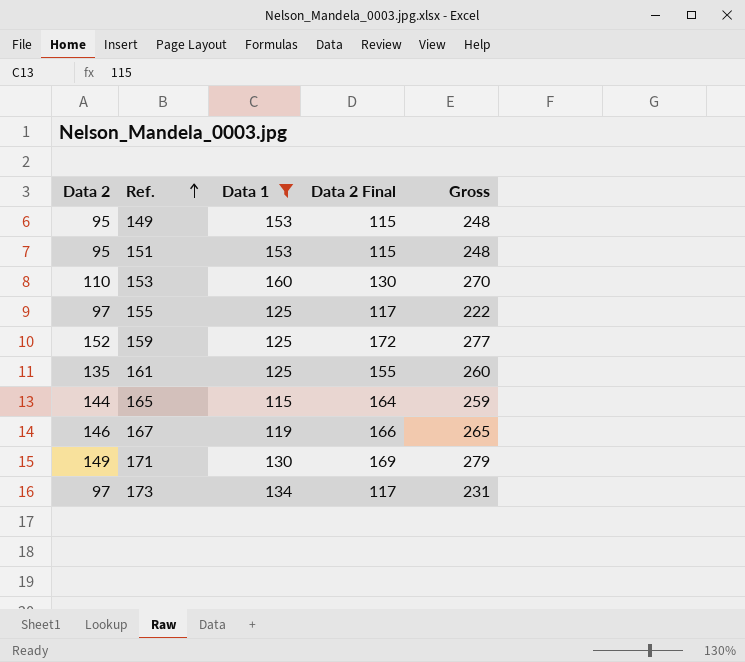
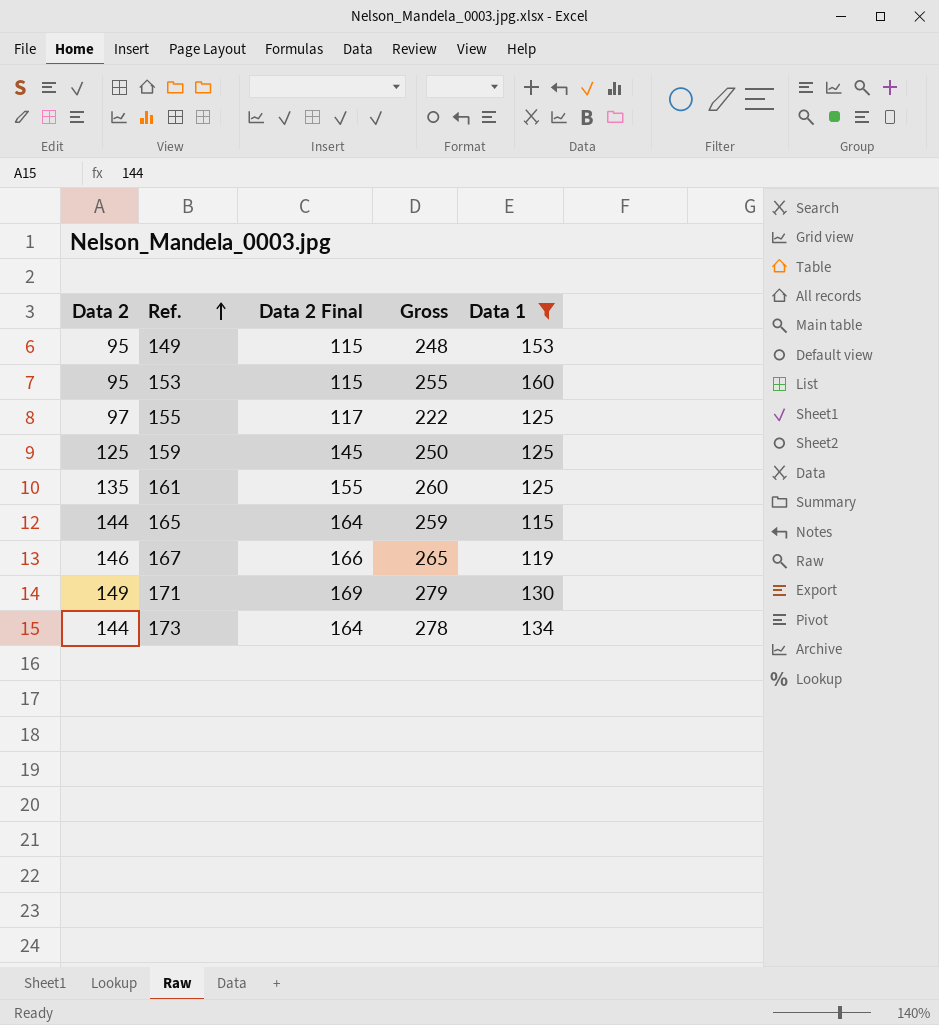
column Data 1 | position: 3 -> 5
row 151: 95 | 153 | 115 | 248 -> none
153 | Data 2: 110 -> 95
153 | Data 2 Final: 130 -> 115
153 | Gross: 270 -> 255
159 | Data 2: 152 -> 125
159 | Data 2 Final: 172 -> 145
159 | Gross: 277 -> 250
173 | Data 2: 97 -> 144
173 | Data 2 Final: 117 -> 164
173 | Gross: 231 -> 278

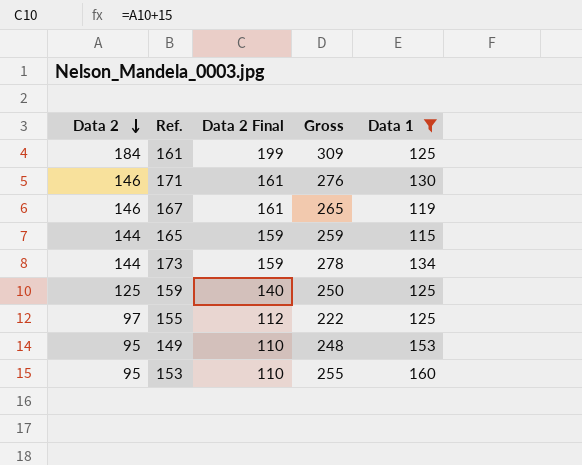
row order: Ref. ascending -> Data 2 descending
column Data 2 Final | formula: [Data 2] + 20 -> [Data 2] + 15
161 | Data 2: 135 -> 184
161 | Gross: 260 -> 309
171 | Data 2: 149 -> 146
171 | Gross: 279 -> 276

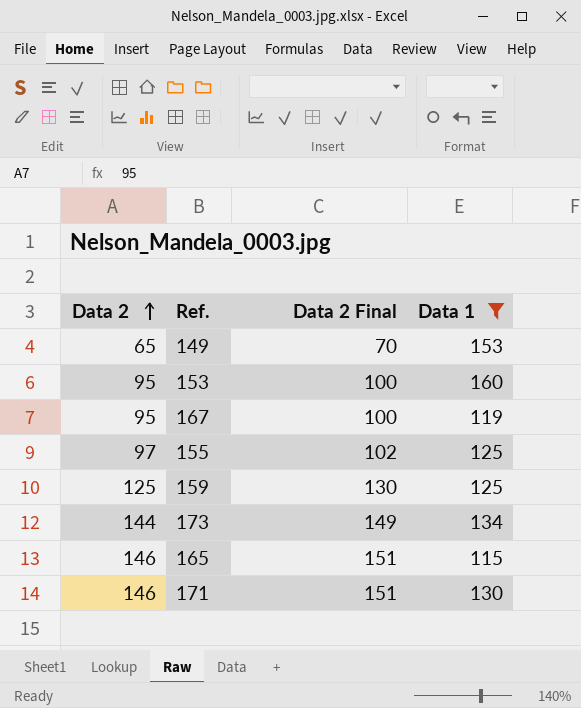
row order: Data 2 descending -> Data 2 ascending
column Gross | formula: [Data 2] + [Data 1] -> none
column Data 2 Final | formula: [Data 2] + 15 -> [Data 2] + 5
row 161: 184 | 199 | 309 | 125 -> none
149 | Data 2: 95 -> 65
167 | Data 2: 146 -> 95
165 | Data 2: 144 -> 146

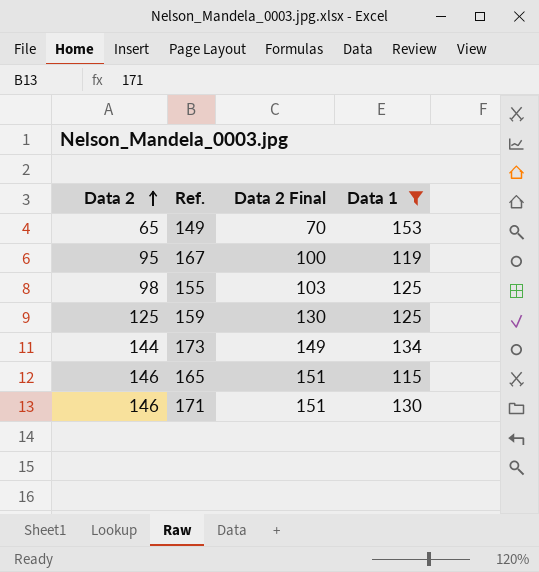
row 153: 95 | 100 | 160 -> none
155 | Data 2: 97 -> 98
155 | Data 2 Final: 102 -> 103

